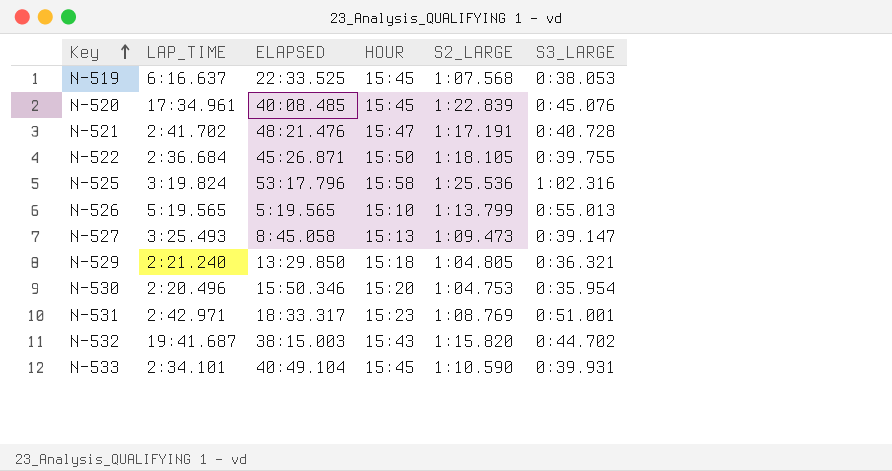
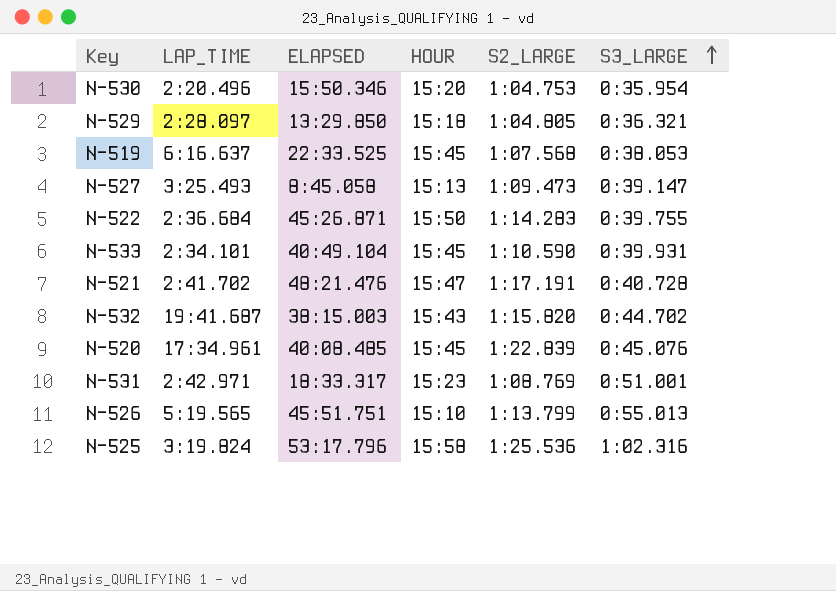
row order: Key ascending -> S3_LARGE ascending
N-529 | LAP_TIME: 2:21.240 -> 2:28.097
N-522 | S2_LARGE: 1:18.105 -> 1:14.283
N-526 | ELAPSED: 5:19.565 -> 45:51.751

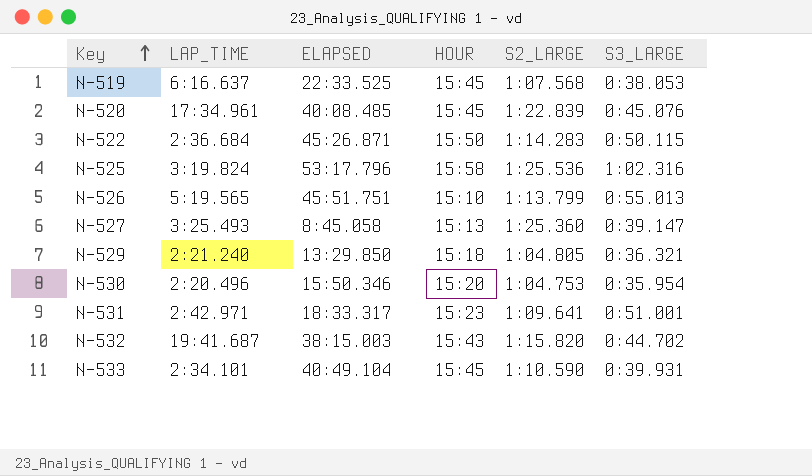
row order: S3_LARGE ascending -> Key ascending
row N-521: 2:41.702 | 48:21.476 | 15:47 | 1:17.191 | 0:40.728 -> none
N-522 | S3_LARGE: 0:39.755 -> 0:50.115
N-527 | S2_LARGE: 1:09.473 -> 1:25.360
N-529 | LAP_TIME: 2:28.097 -> 2:21.240
N-531 | S2_LARGE: 1:08.769 -> 1:09.641

